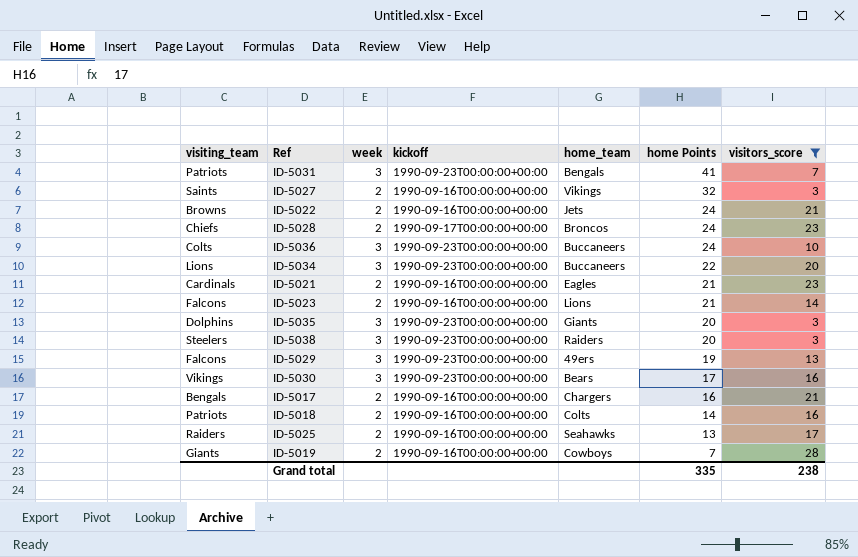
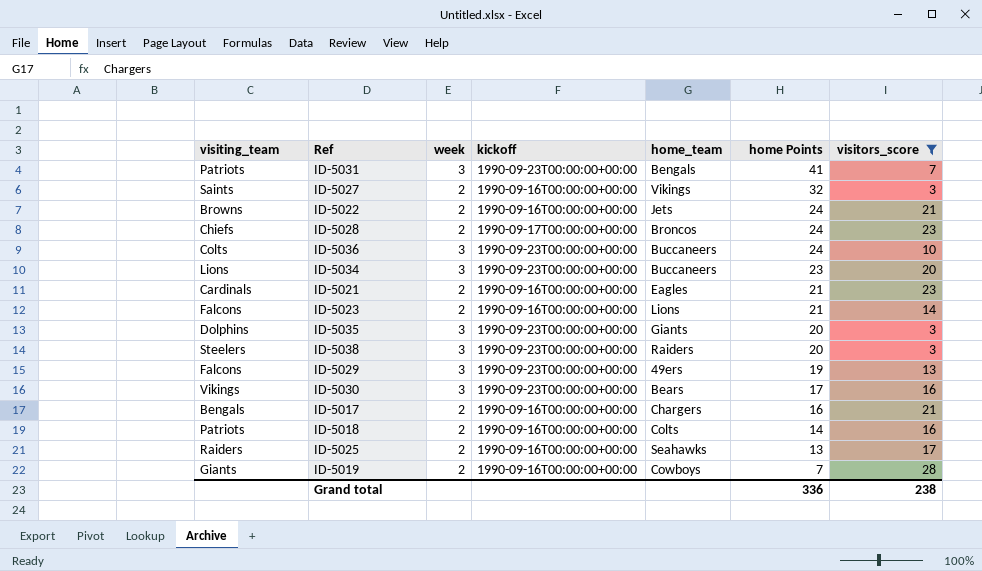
ID-5034 | home Points: 22 -> 23
Grand total | home Points: 335 -> 336

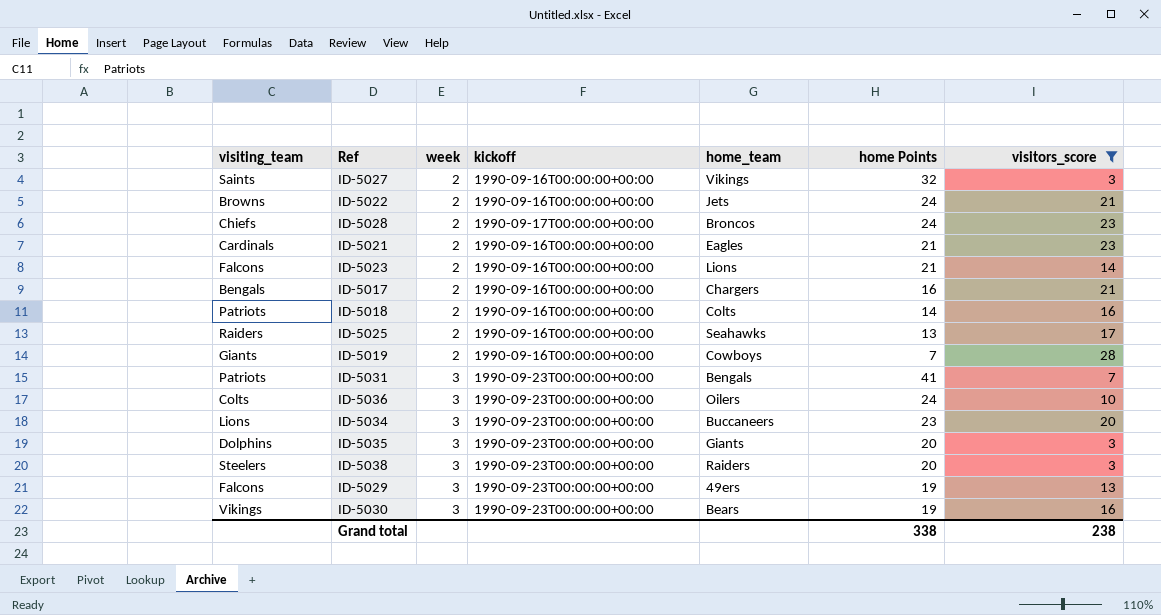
row order: home Points descending -> week ascending
ID-5036 | home_team: Buccaneers -> Oilers
ID-5030 | home Points: 17 -> 19
Grand total | home Points: 336 -> 338

